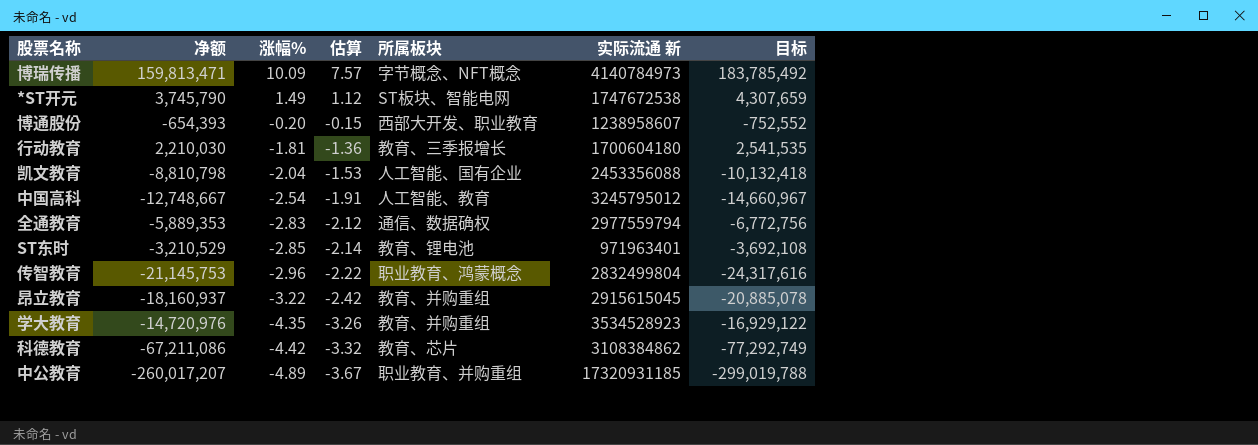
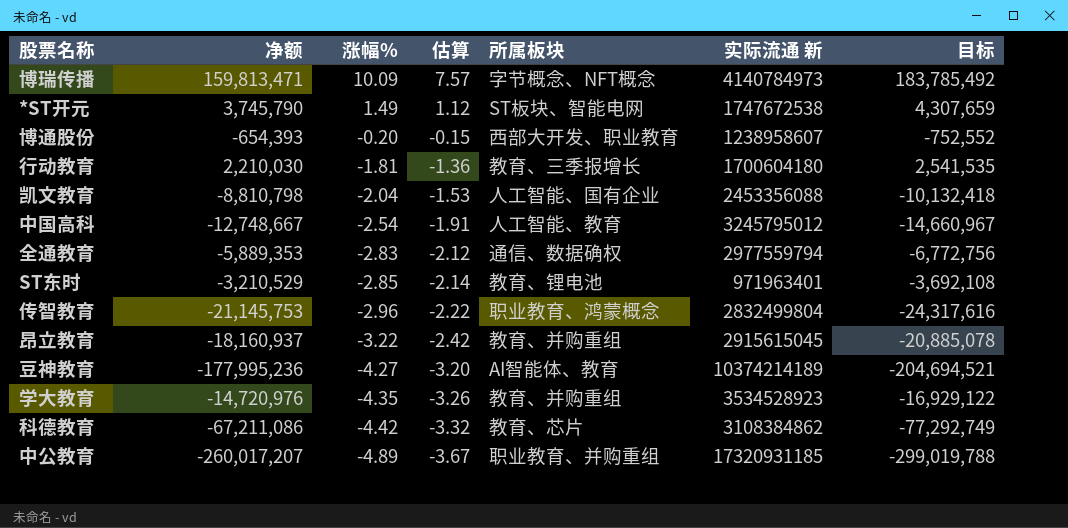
row 豆神教育: none -> -177,995,236 | -4.27 | -3.20 | AI智能体、教育 | 10374214189 | -204,694,521

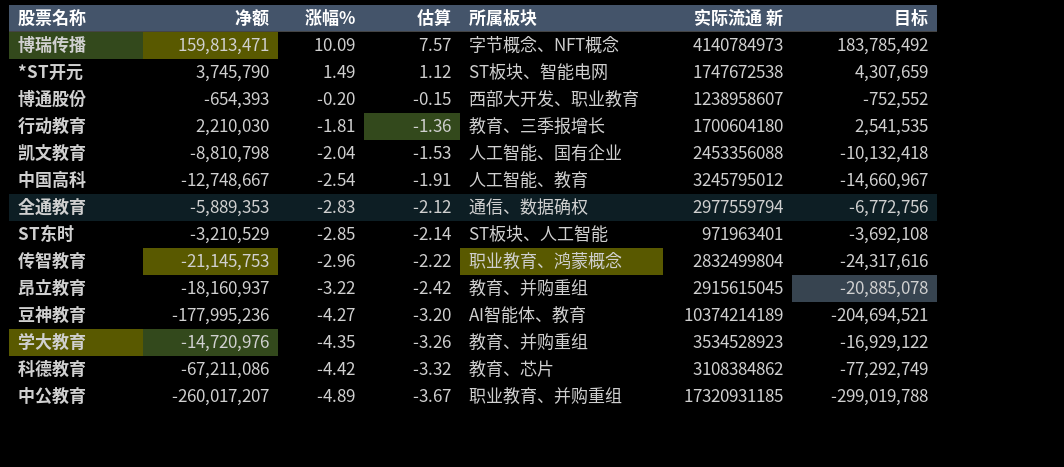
ST东时 | 所属板块: 教育、锂电池 -> ST板块、人工智能

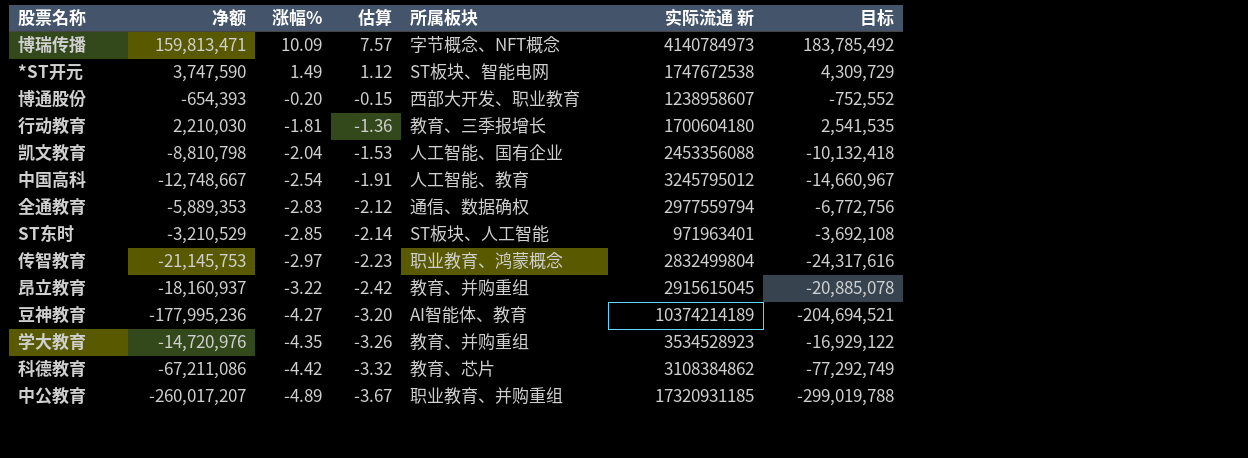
*ST开元 | 净额: 3,745,790 -> 3,747,590
*ST开元 | 目标: 4,307,659 -> 4,309,729
传智教育 | 涨幅%: -2.96 -> -2.97
传智教育 | 估算: -2.22 -> -2.23

